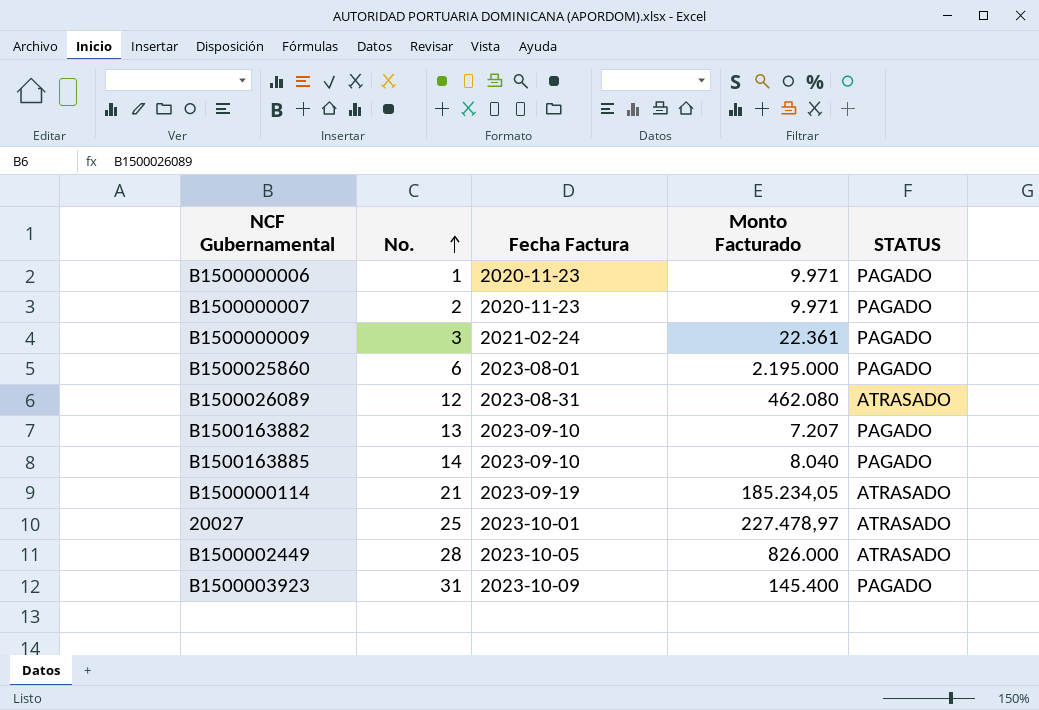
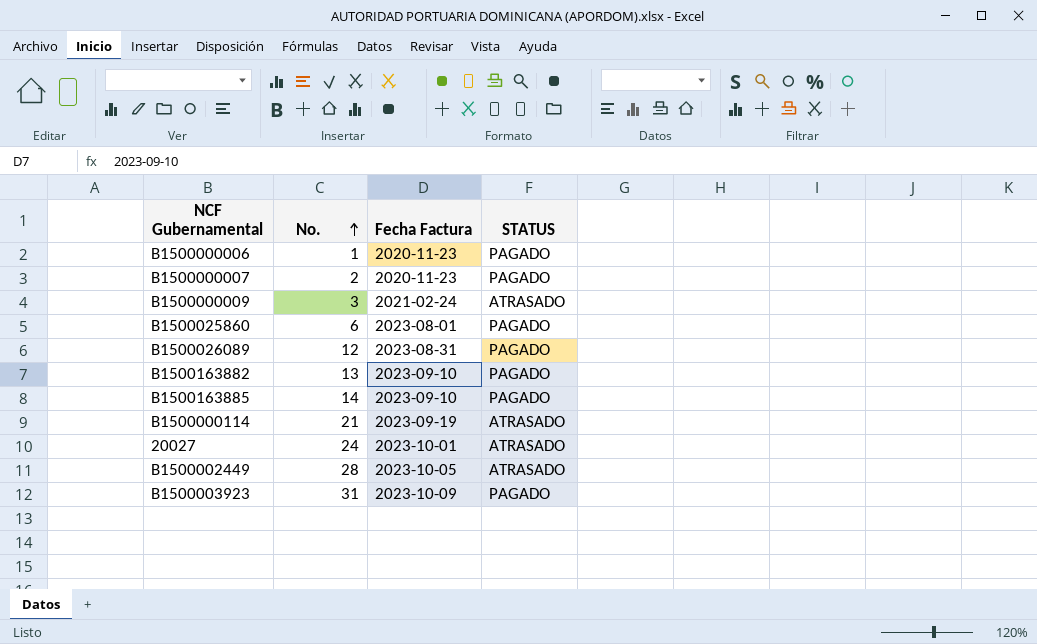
column Monto Facturado | position: 4 -> none
B1500000009 | STATUS: PAGADO -> ATRASADO
B1500026089 | STATUS: ATRASADO -> PAGADO
20027 | No.: 25 -> 24

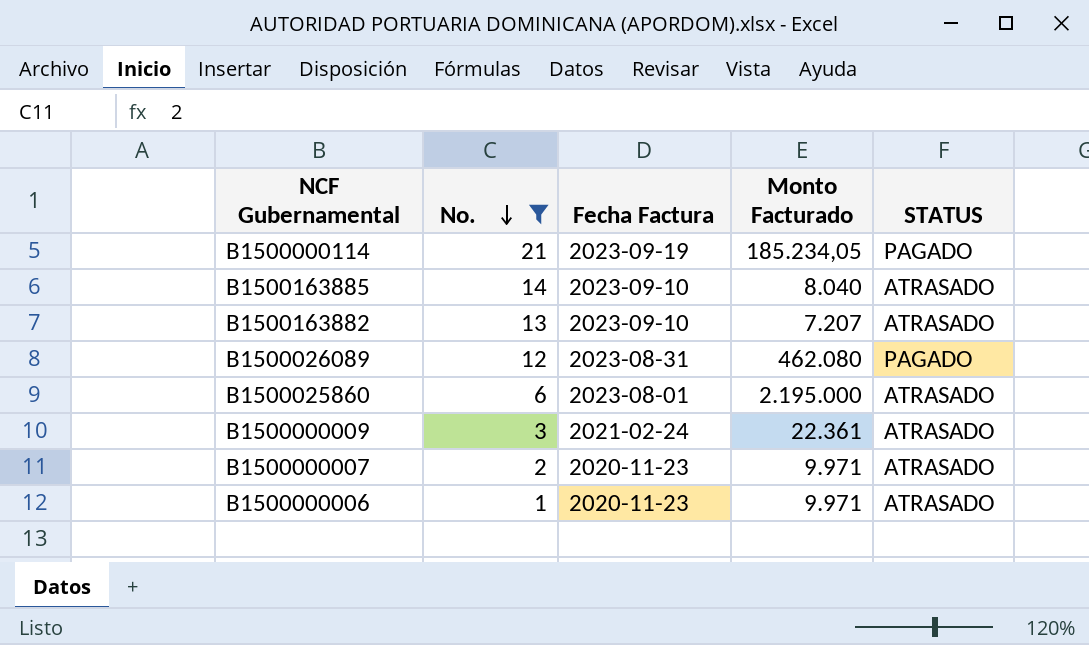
filter: none -> No. <= 21
row order: No. ascending -> No. descending
column Monto Facturado | position: none -> 4
B1500000114 | STATUS: ATRASADO -> PAGADO
B1500163885 | STATUS: PAGADO -> ATRASADO
B1500163882 | STATUS: PAGADO -> ATRASADO
B1500025860 | STATUS: PAGADO -> ATRASADO
B1500000007 | STATUS: PAGADO -> ATRASADO
B1500000006 | STATUS: PAGADO -> ATRASADO

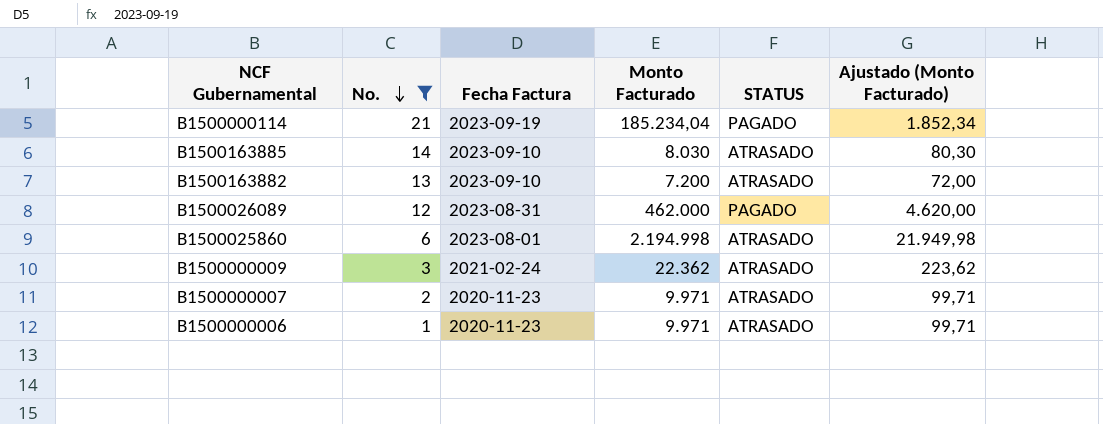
column Ajustado (Monto Facturado) | formula: none -> [Monto Facturado] * 0,01
B1500000114 | Monto Facturado: 185.234,05 -> 185.234,04
B1500163885 | Monto Facturado: 8.040 -> 8.030
B1500163882 | Monto Facturado: 7.207 -> 7.200
B1500026089 | Monto Facturado: 462.080 -> 462.000
B1500025860 | Monto Facturado: 2.195.000 -> 2.194.998
B1500000009 | Monto Facturado: 22.361 -> 22.362

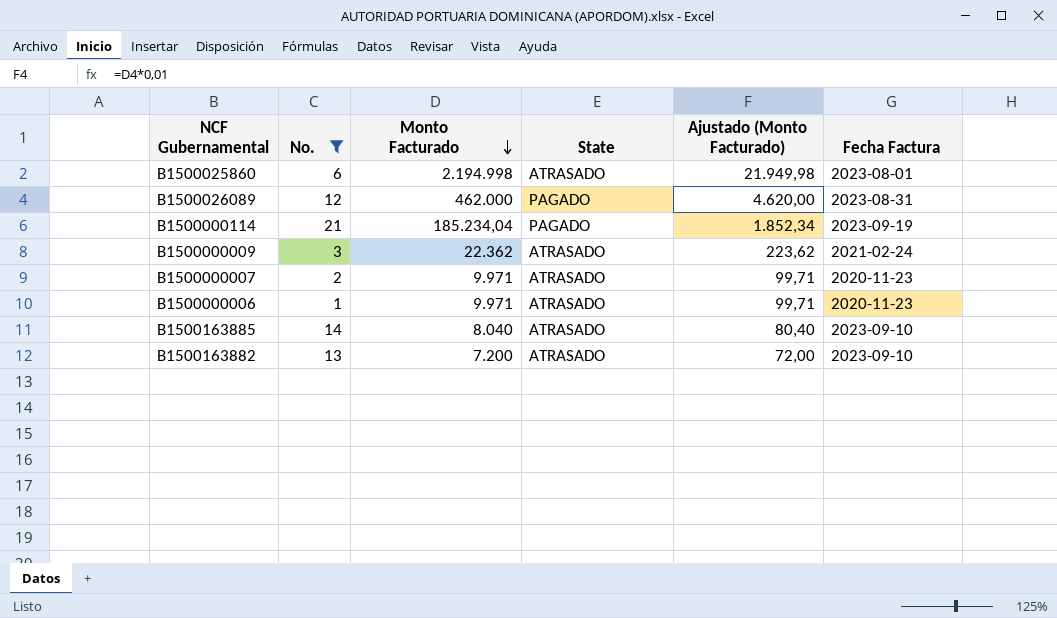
row order: No. descending -> Monto Facturado descending
column name: STATUS -> State
column Fecha Factura | position: 3 -> 6
B1500163885 | Monto Facturado: 8.030 -> 8.040
B1500163885 | Ajustado (Monto Facturado): 80,30 -> 80,40

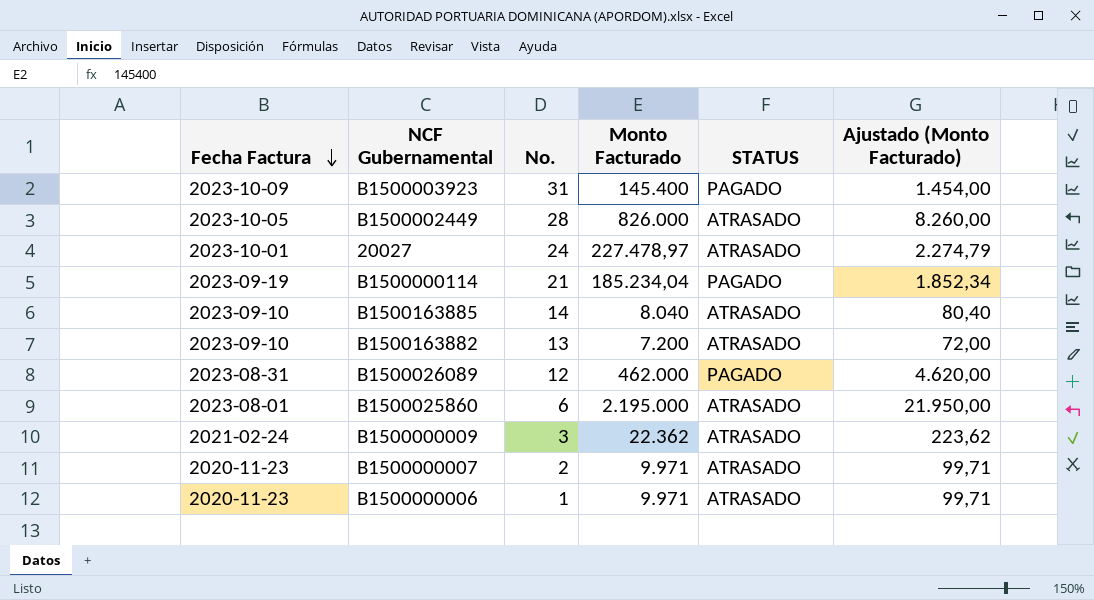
filter: No. <= 21 -> none
row order: Monto Facturado descending -> Fecha Factura descending
column Fecha Factura | position: 6 -> 1
column name: State -> STATUS
B1500025860 | Monto Facturado: 2.194.998 -> 2.195.000
B1500025860 | Ajustado (Monto Facturado): 21.949,98 -> 21.950,00

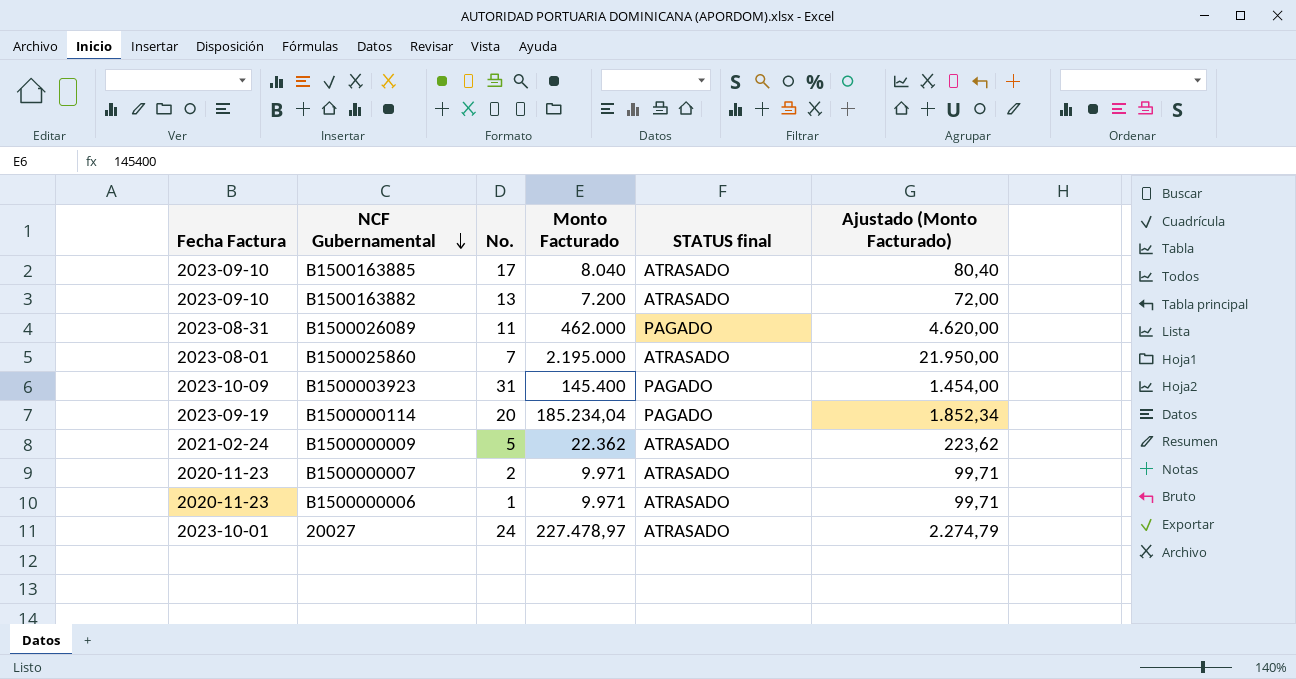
row order: Fecha Factura descending -> NCF Gubernamental descending
column name: STATUS -> STATUS final
row B1500002449: 2023-10-05 | 28 | 826.000 | ATRASADO | 8.260,00 -> none
B1500163885 | No.: 14 -> 17
B1500026089 | No.: 12 -> 11
B1500025860 | No.: 6 -> 7
B1500000114 | No.: 21 -> 20
B1500000009 | No.: 3 -> 5

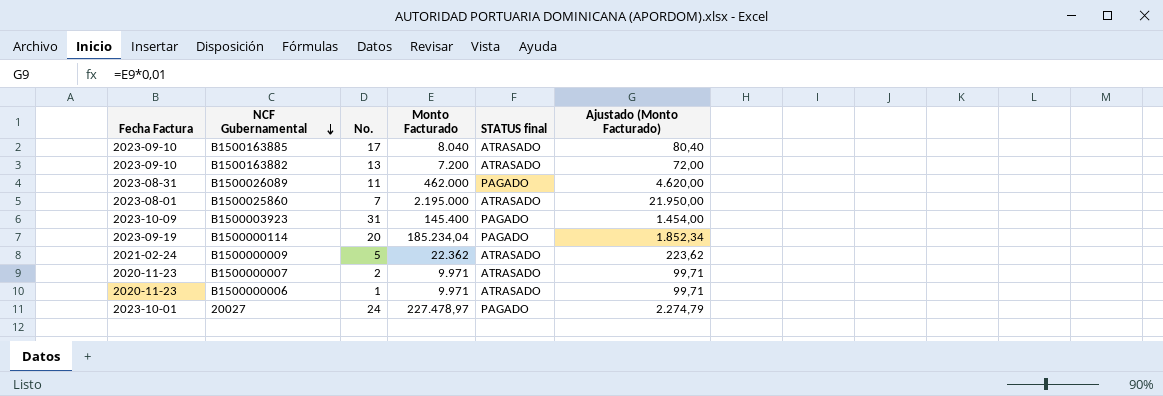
20027 | STATUS final: ATRASADO -> PAGADO

